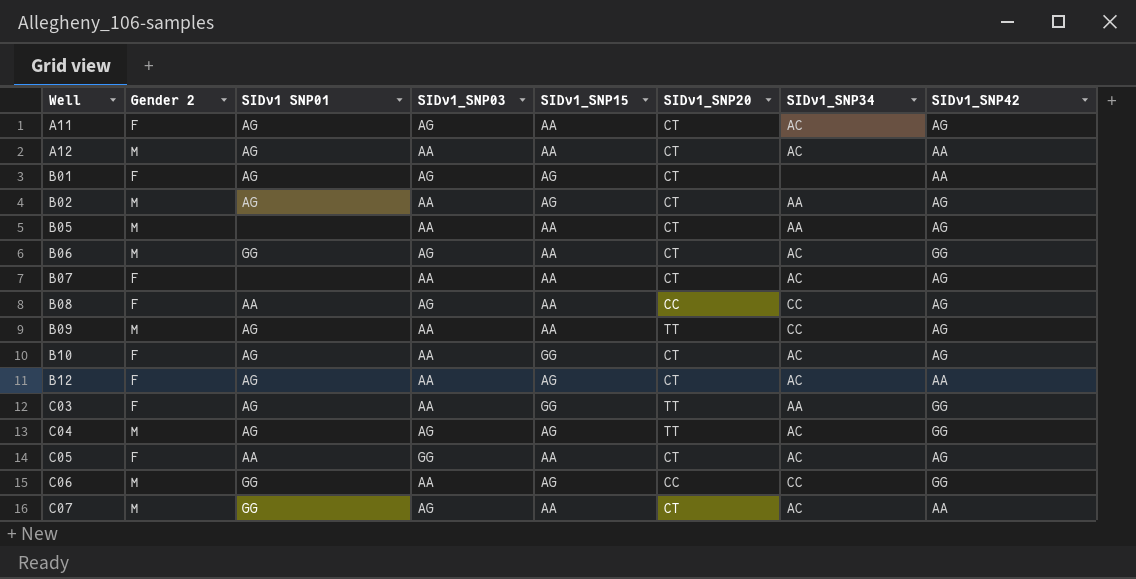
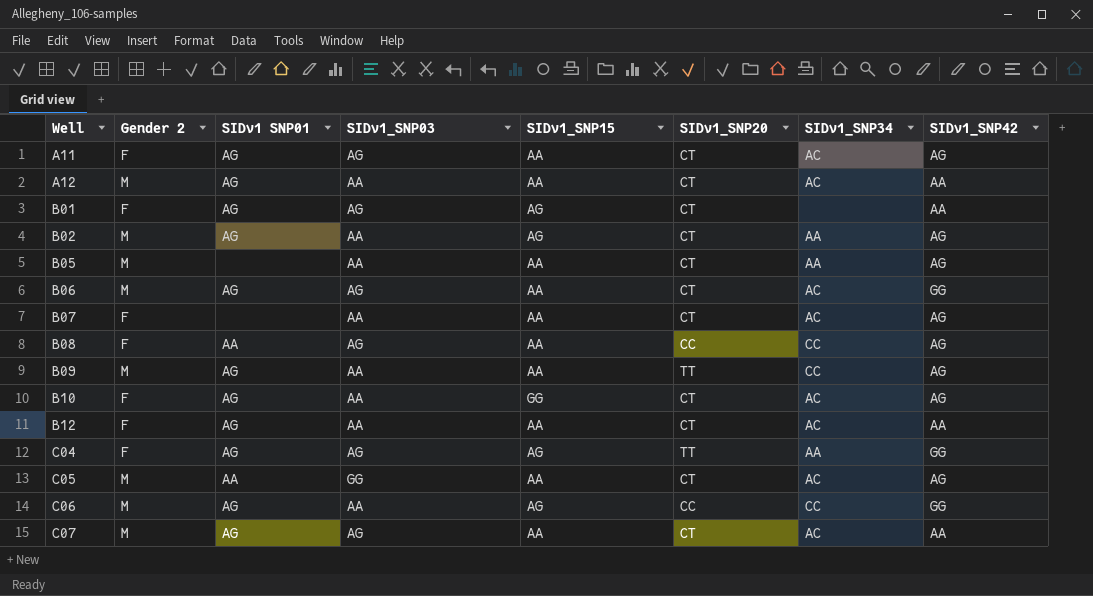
row C03: F | AG | AA | GG | TT | AA | GG -> none
B06 | SIDv1 SNP01: GG -> AG
B12 | SIDv1_SNP15: AG -> AA
C04 | Gender 2: M -> F
C04 | SIDv1_SNP34: AC -> AA
C05 | Gender 2: F -> M
C06 | SIDv1 SNP01: GG -> AG
C07 | SIDv1 SNP01: GG -> AG

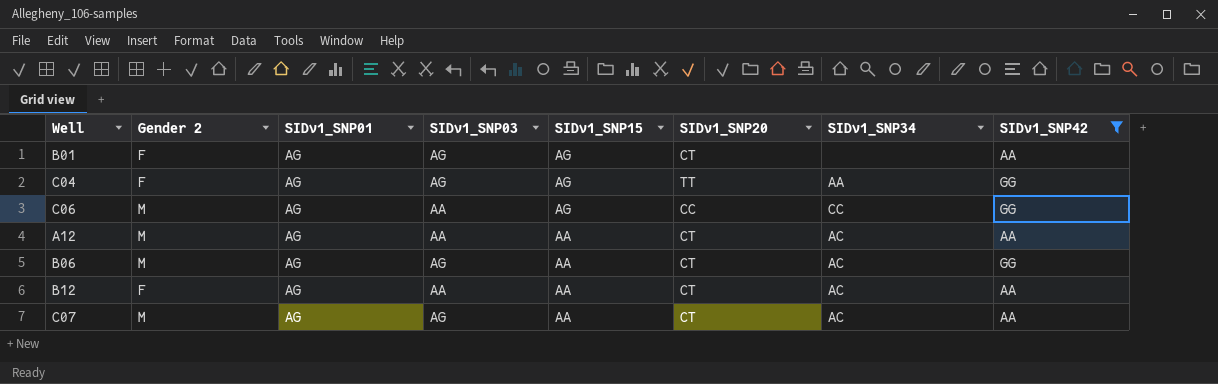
filter: none -> SIDv1_SNP42 != AG
row order: Well ascending -> SIDv1_SNP15 descending
column name: SIDv1 SNP01 -> SIDv1_SNP01

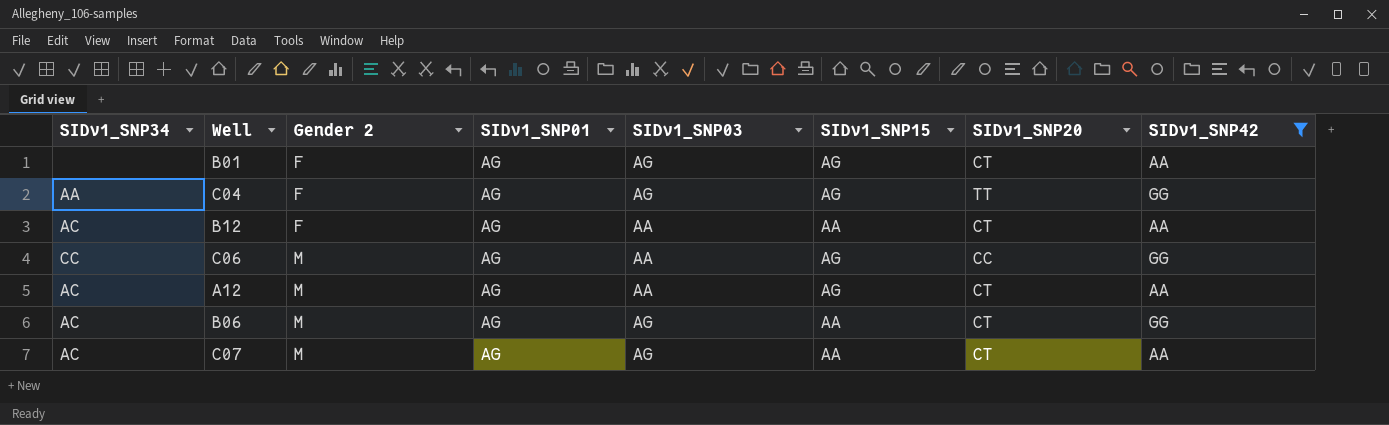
row order: SIDv1_SNP15 descending -> Gender 2 ascending
column SIDv1_SNP34 | position: 7 -> 1
A12 | SIDv1_SNP15: AA -> AG

